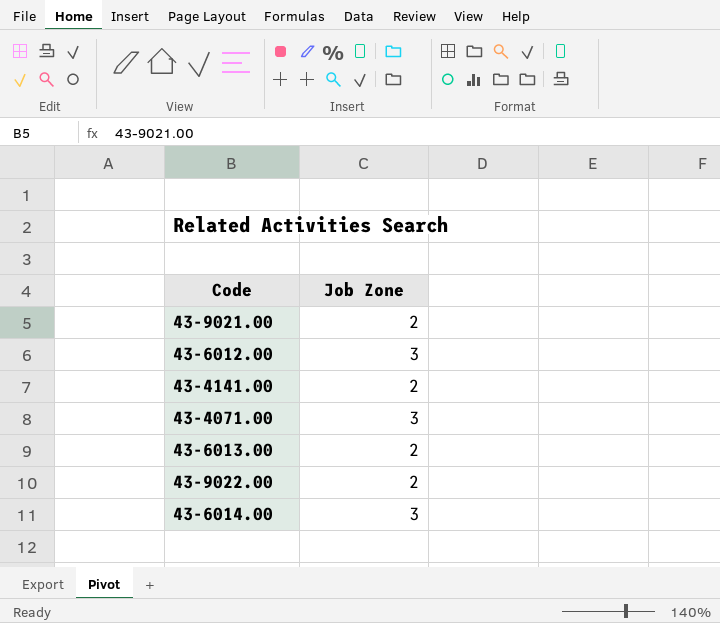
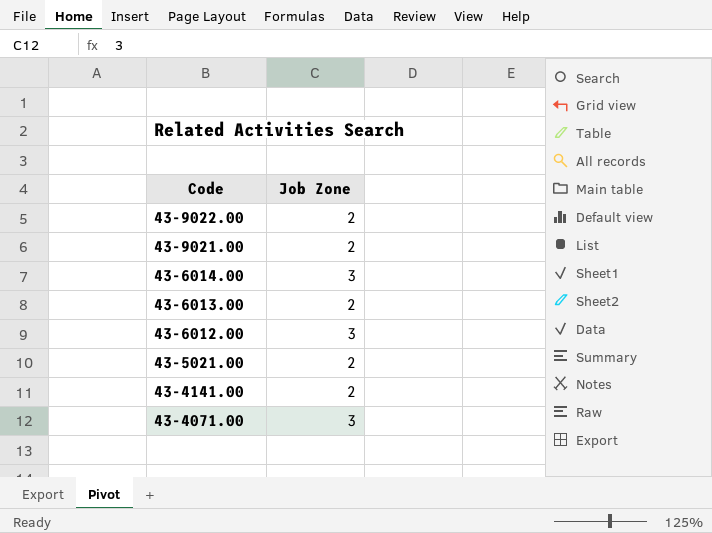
row order: none -> Code descending
row 43-5021.00: none -> 2

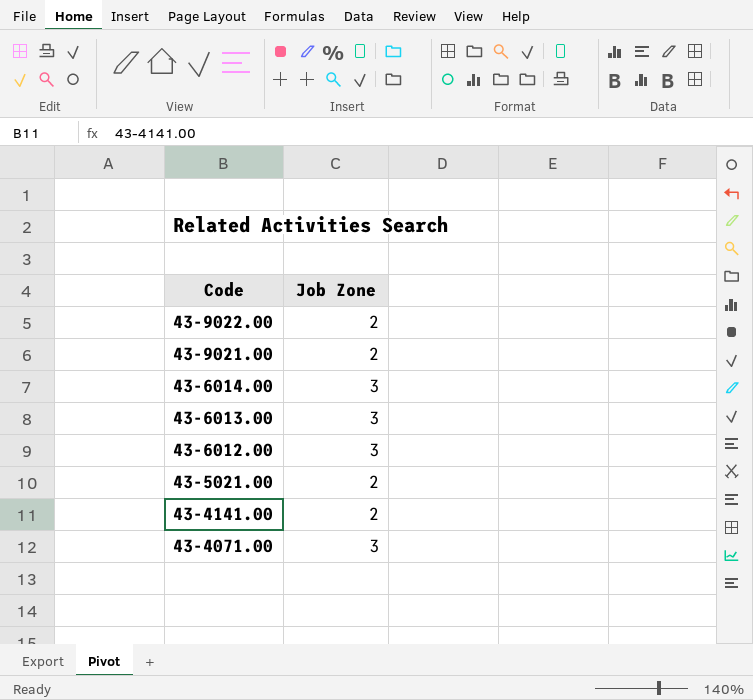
43-6013.00 | Job Zone: 2 -> 3

